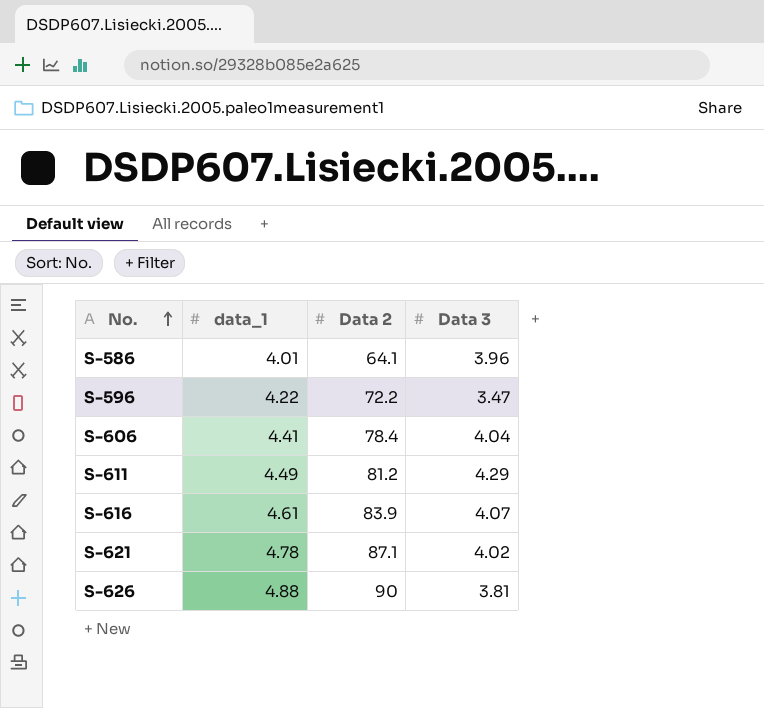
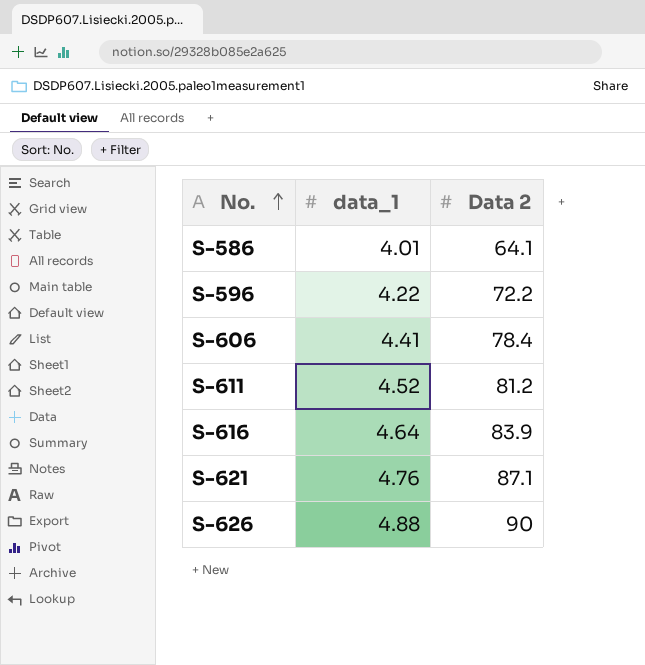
column Data 3 | position: 4 -> none
S-611 | data_1: 4.49 -> 4.52
S-616 | data_1: 4.61 -> 4.64
S-621 | data_1: 4.78 -> 4.76

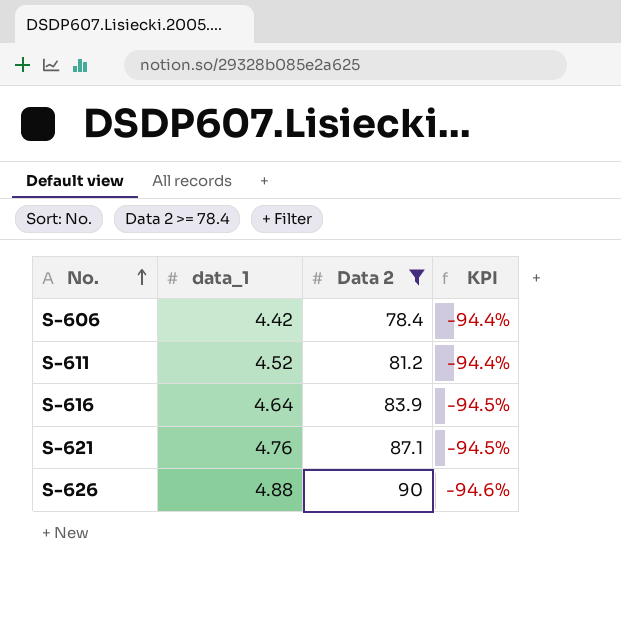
filter: none -> Data 2 >= 78.4
column KPI | formula: none -> ([data_1] - [Data 2]) / [Data 2]
S-606 | data_1: 4.41 -> 4.42

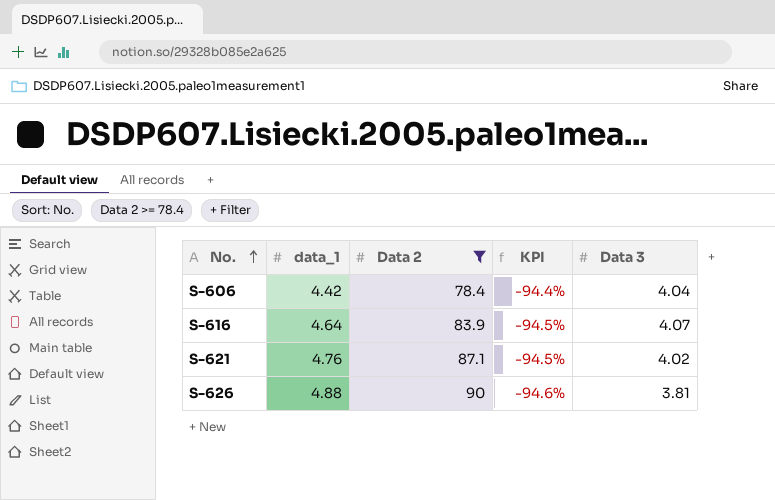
column Data 3 | position: none -> 5
row S-611: 4.52 | 81.2 | -94.4% -> none

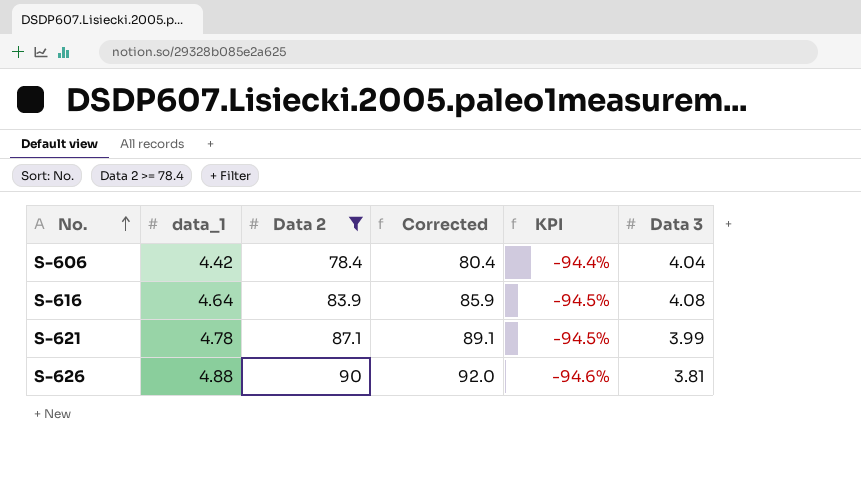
column Corrected | formula: none -> [Data 2] + 2
S-616 | Data 3: 4.07 -> 4.08
S-621 | data_1: 4.76 -> 4.78
S-621 | Data 3: 4.02 -> 3.99

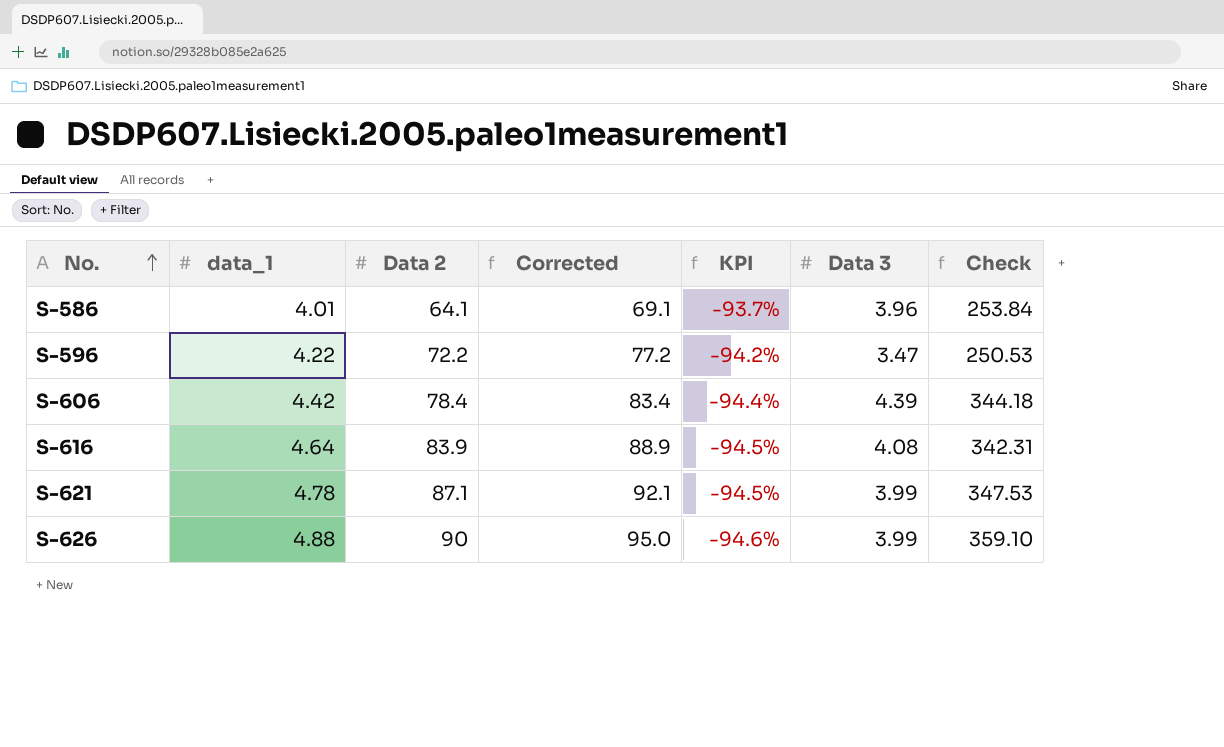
filter: Data 2 >= 78.4 -> none
column Corrected | formula: [Data 2] + 2 -> [Data 2] + 5
column Check | formula: none -> [Data 2] * [Data 3]
S-606 | Data 3: 4.04 -> 4.39
S-626 | Data 3: 3.81 -> 3.99

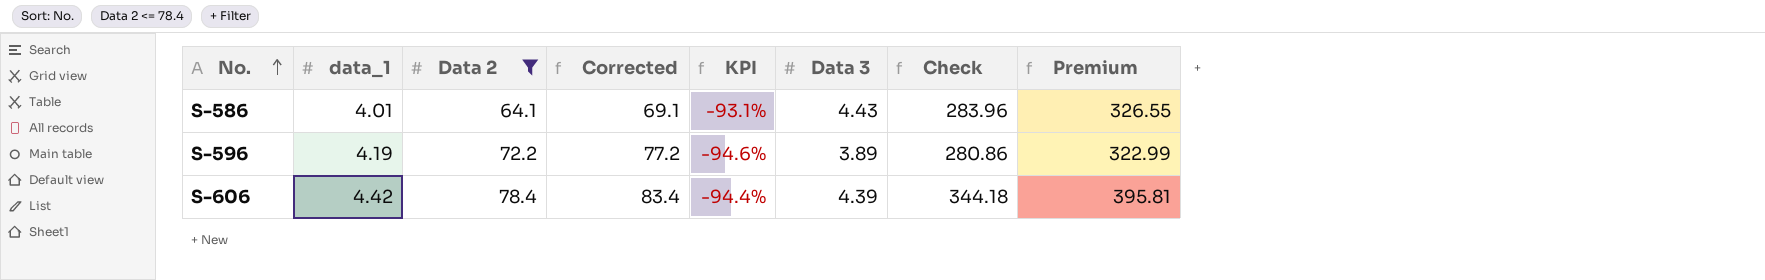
filter: none -> Data 2 <= 78.4
column KPI | formula: ([data_1] - [Data 2]) / [Data 2] -> ([Data 3] - [Data 2]) / [Data 2]
column Premium | formula: none -> [Check] * 1.15
S-586 | Data 3: 3.96 -> 4.43
S-586 | Check: 253.84 -> 283.96
S-596 | data_1: 4.22 -> 4.19
S-596 | Data 3: 3.47 -> 3.89
S-596 | Check: 250.53 -> 280.86

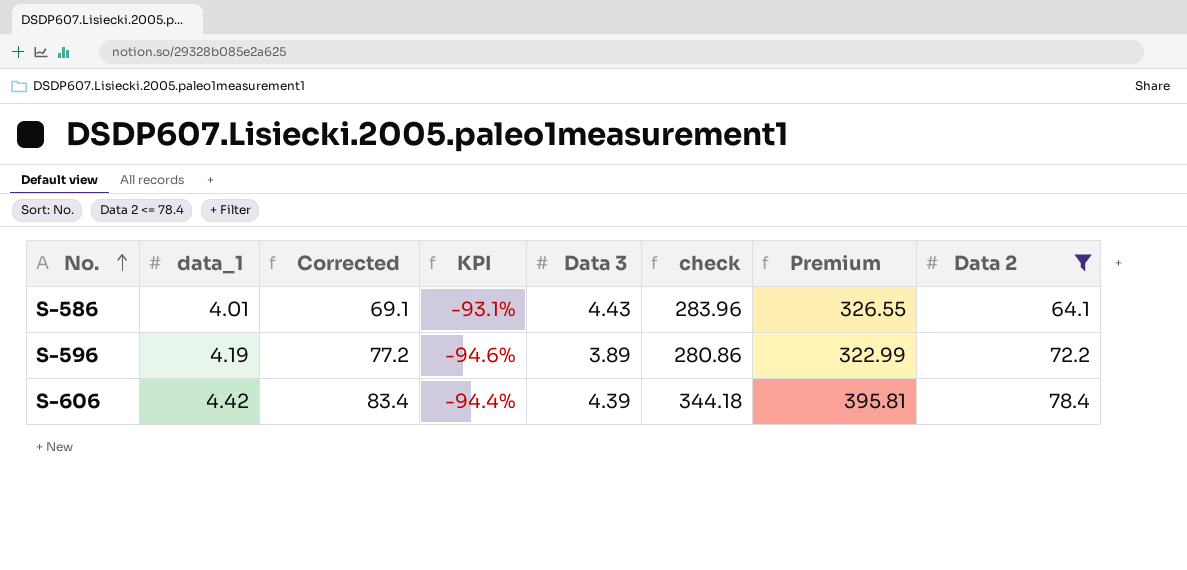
column name: Check -> check
column Data 2 | position: 3 -> 8

